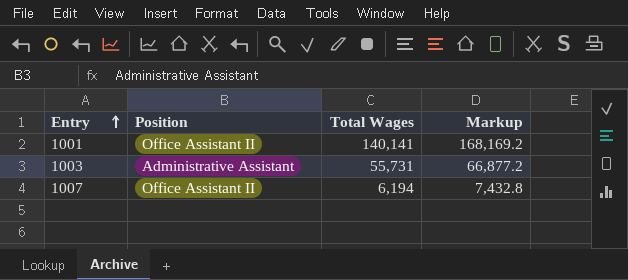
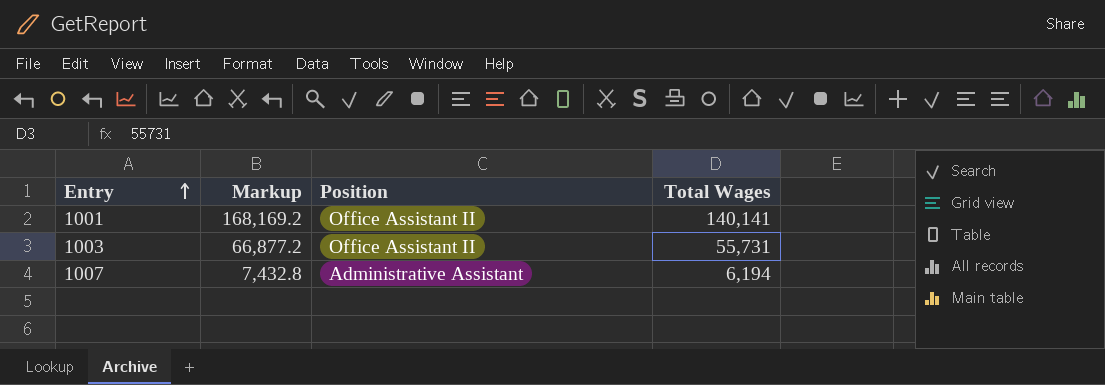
column Markup | position: 4 -> 2
1003 | Position: Administrative Assistant -> Office Assistant II
1007 | Position: Office Assistant II -> Administrative Assistant

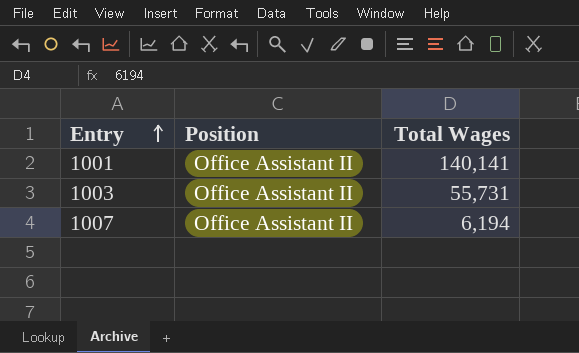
column Markup | formula: [Total Wages] * 1.2 -> none
1007 | Position: Administrative Assistant -> Office Assistant II

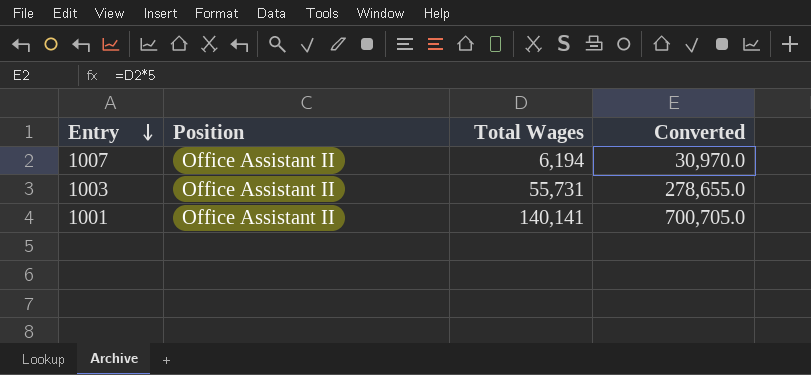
row order: Entry ascending -> Entry descending
column Converted | formula: none -> [Total Wages] * 5

